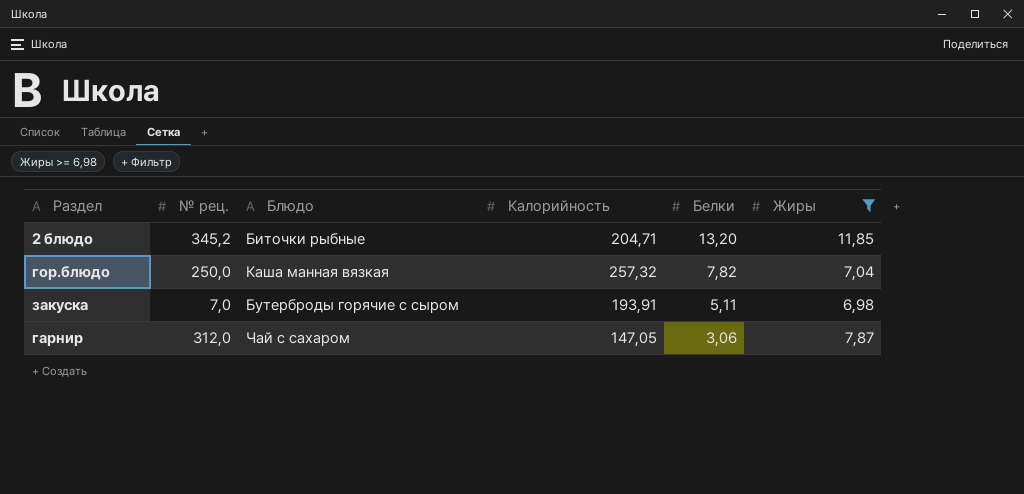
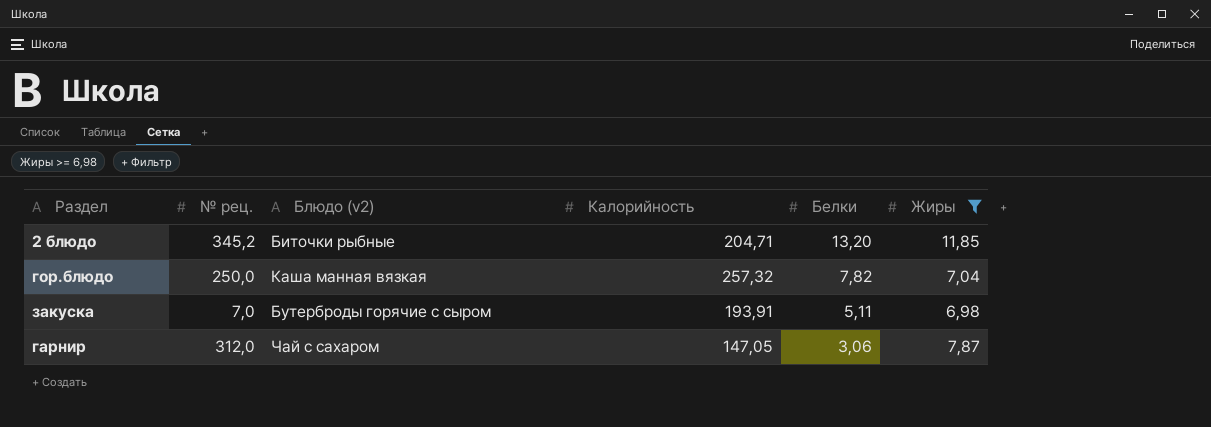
column name: Блюдо -> Блюдо (v2)

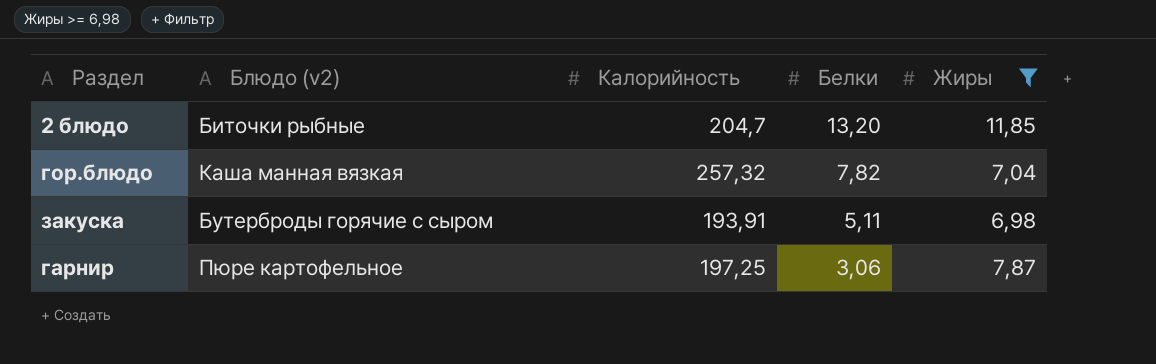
column № рец. | position: 2 -> none
2 блюдо | Калорийность: 204,71 -> 204,7
гарнир | Блюдо (v2): Чай с сахаром -> Пюре картофельное
гарнир | Калорийность: 147,05 -> 197,25

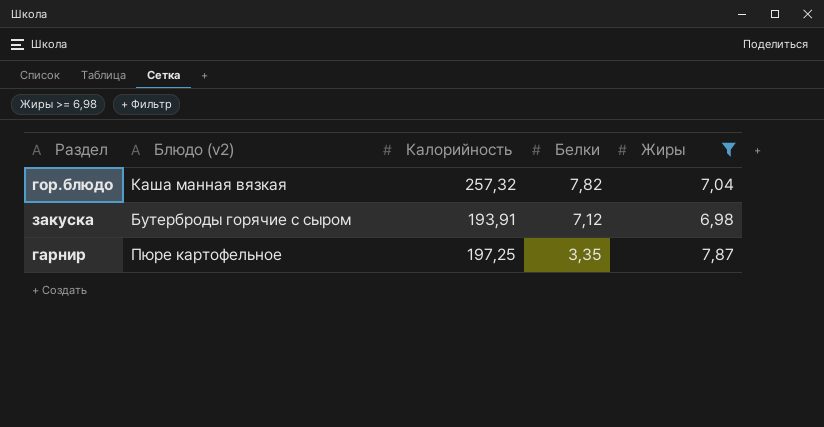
row 2 блюдо: Биточки рыбные | 204,7 | 13,20 | 11,85 -> none
закуска | Белки: 5,11 -> 7,12
гарнир | Белки: 3,06 -> 3,35

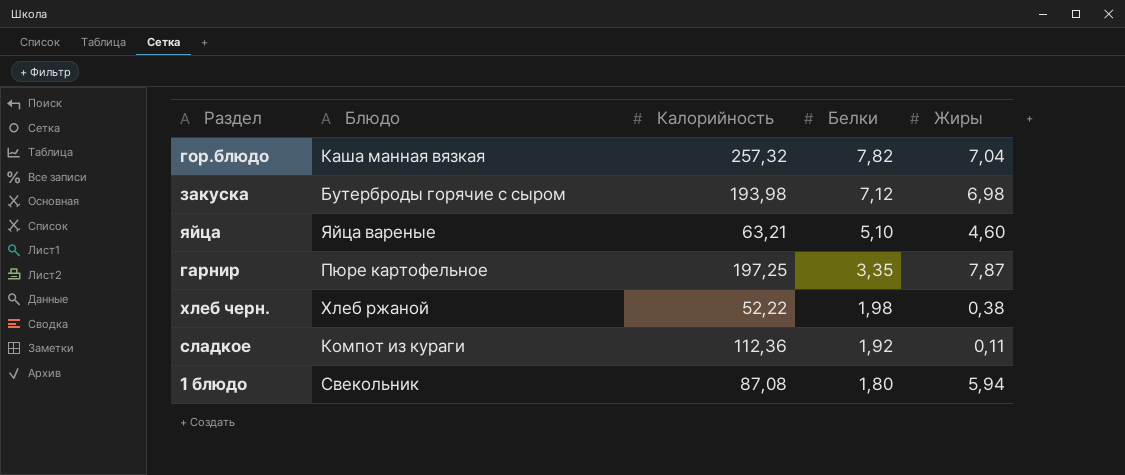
filter: Жиры >= 6,98 -> none
column name: Блюдо (v2) -> Блюдо
закуска | Калорийность: 193,91 -> 193,98

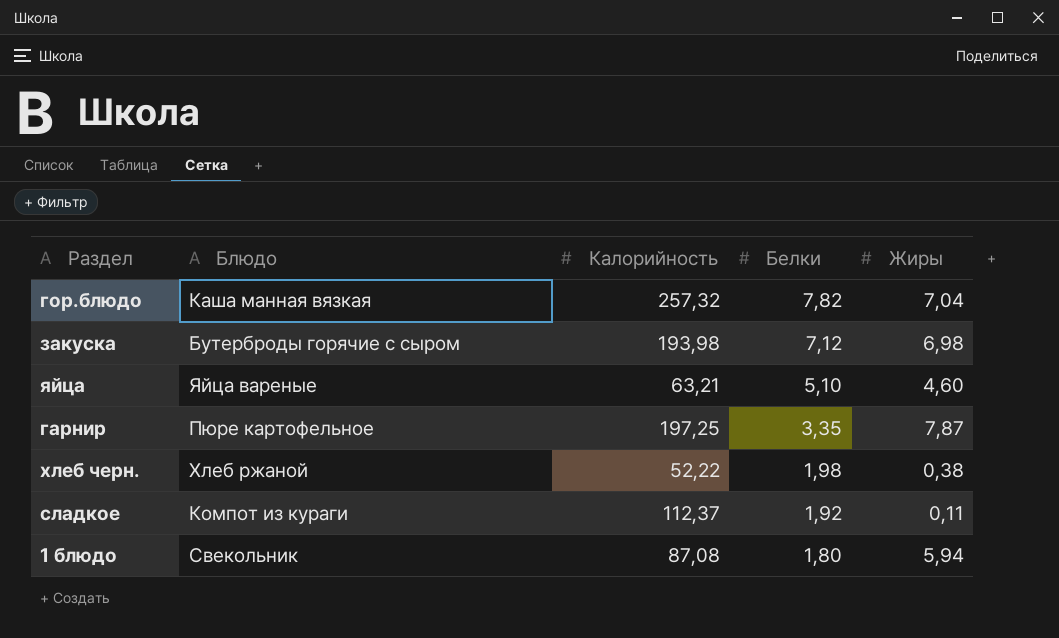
сладкое | Калорийность: 112,36 -> 112,37

